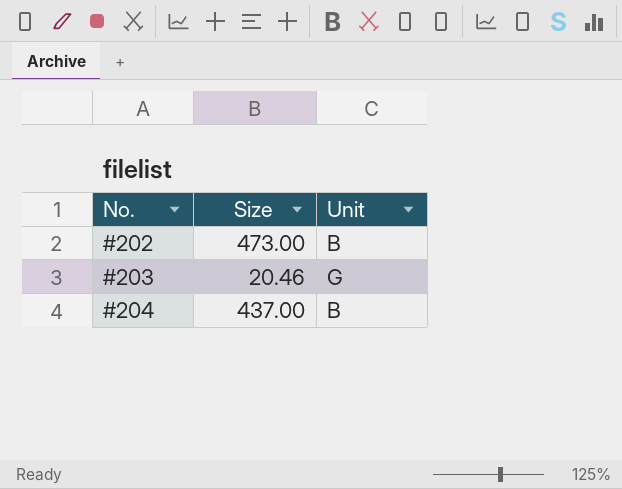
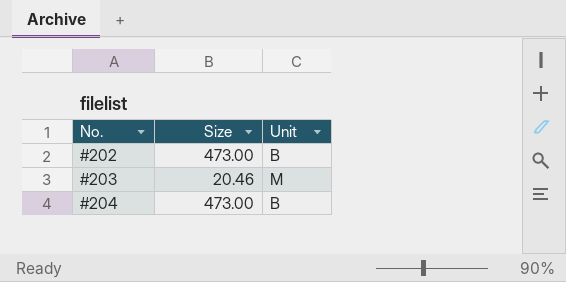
#203 | Unit: G -> M
#204 | Size: 437.00 -> 473.00

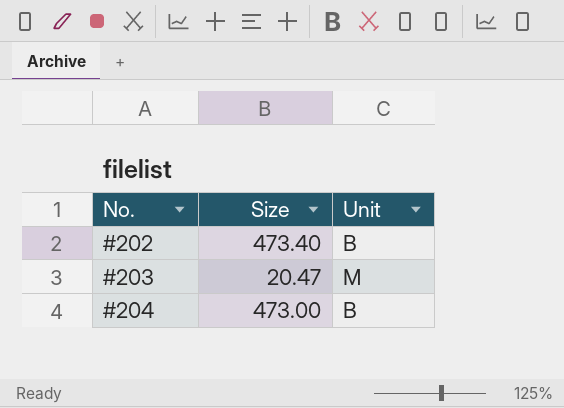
#202 | Size: 473.00 -> 473.40
#203 | Size: 20.46 -> 20.47

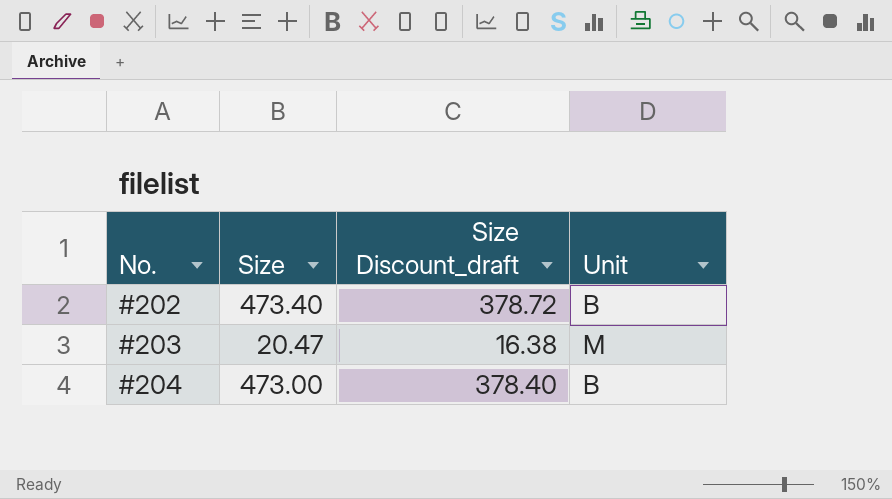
column Size Discount_draft | formula: none -> [Size] * 0.8

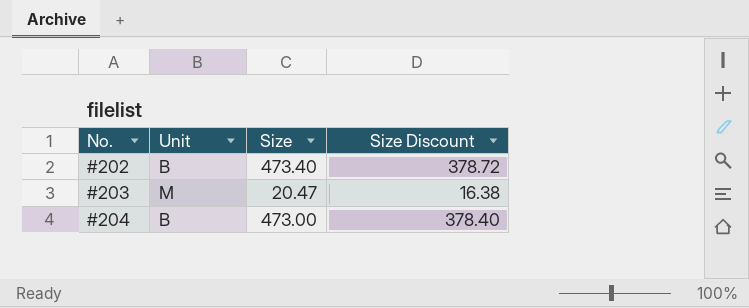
column Unit | position: 4 -> 2
column name: Size Discount_draft -> Size Discount

